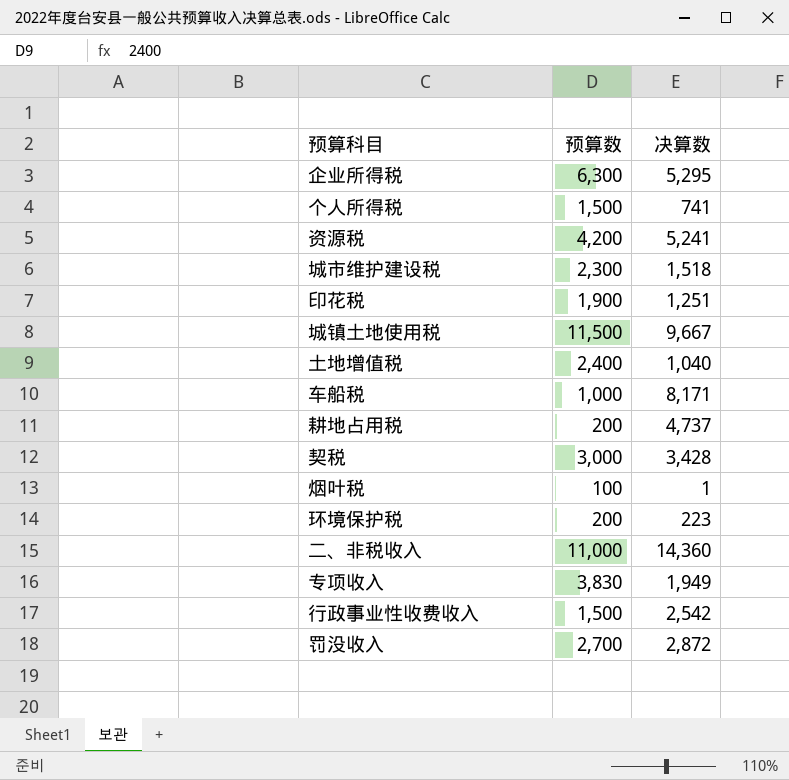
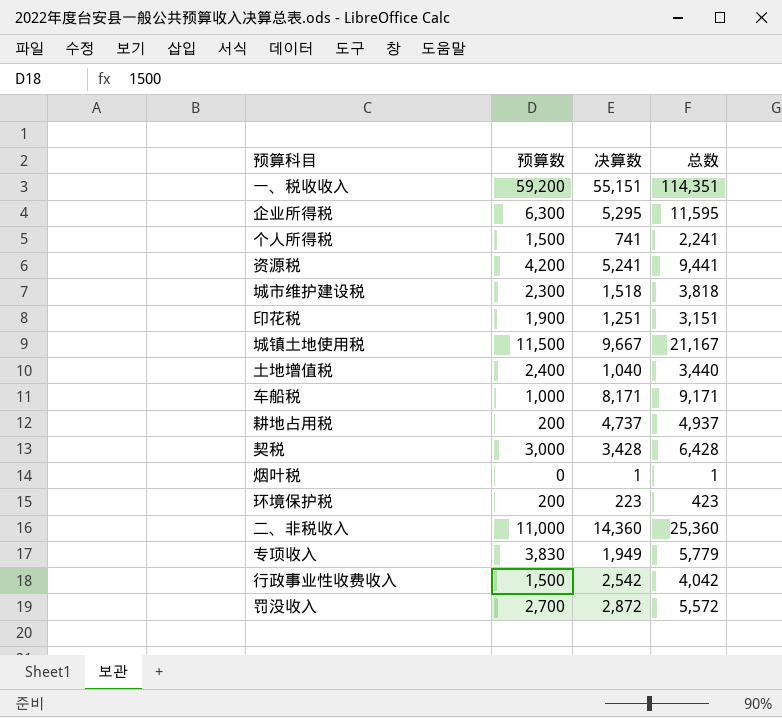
column 总数 | formula: none -> [预算数] + [决算数]
row 一、税收收入: none -> 59,200 | 55,151 | 114,351
烟叶税 | 预算数: 100 -> 0

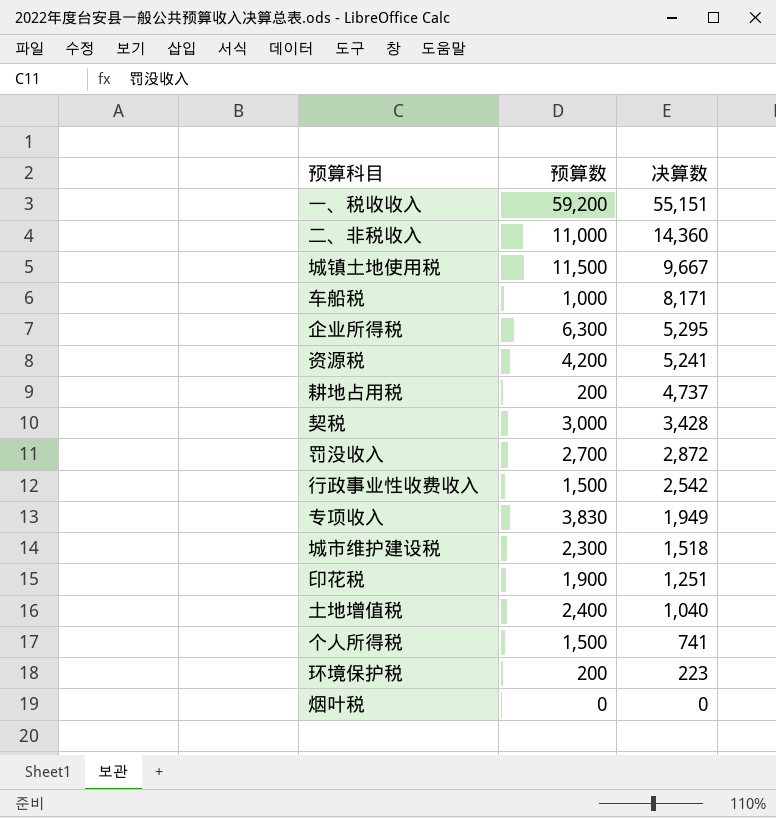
row order: none -> 决算数 descending
column 总数 | formula: [预算数] + [决算数] -> none
烟叶税 | 决算数: 1 -> 0

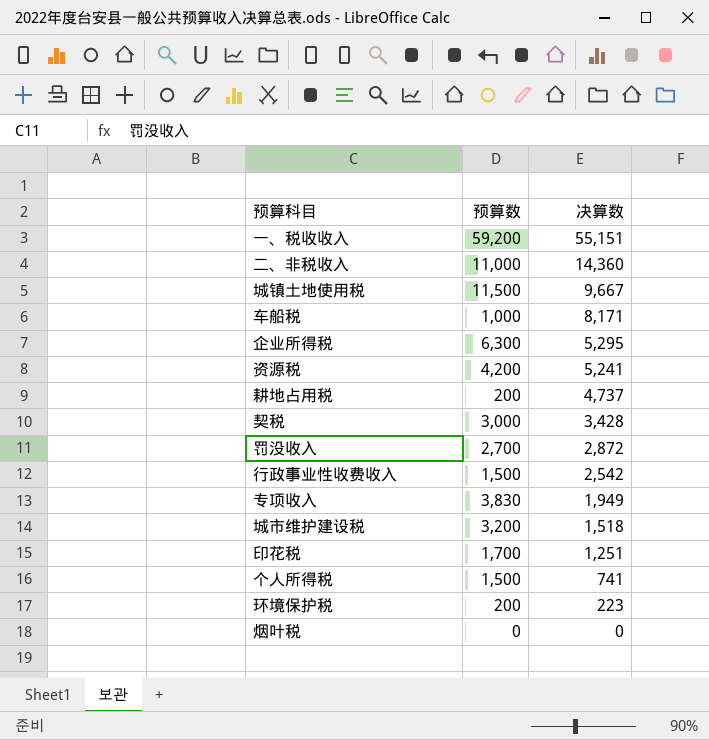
row 土地增值税: 2,400 | 1,040 -> none
城市维护建设税 | 预算数: 2,300 -> 3,200
印花税 | 预算数: 1,900 -> 1,700

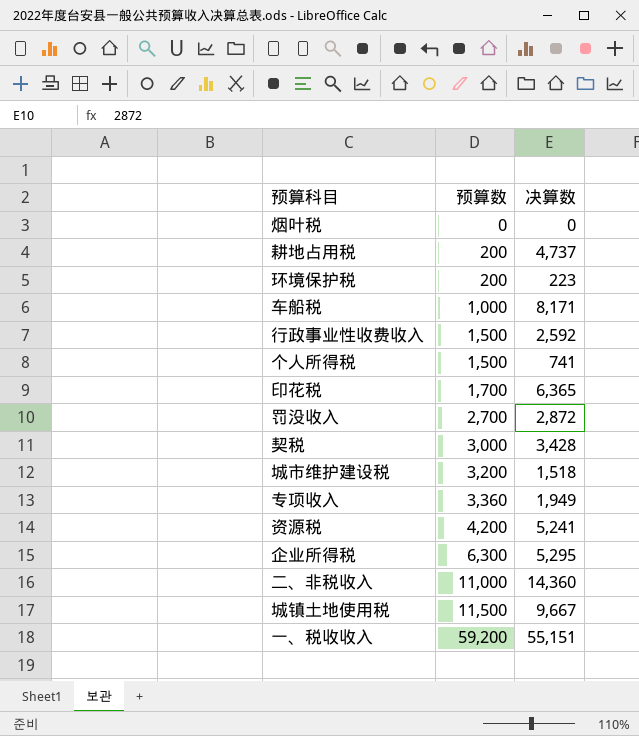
row order: 决算数 descending -> 预算数 ascending
行政事业性收费收入 | 决算数: 2,542 -> 2,592
印花税 | 决算数: 1,251 -> 6,365
专项收入 | 预算数: 3,830 -> 3,360

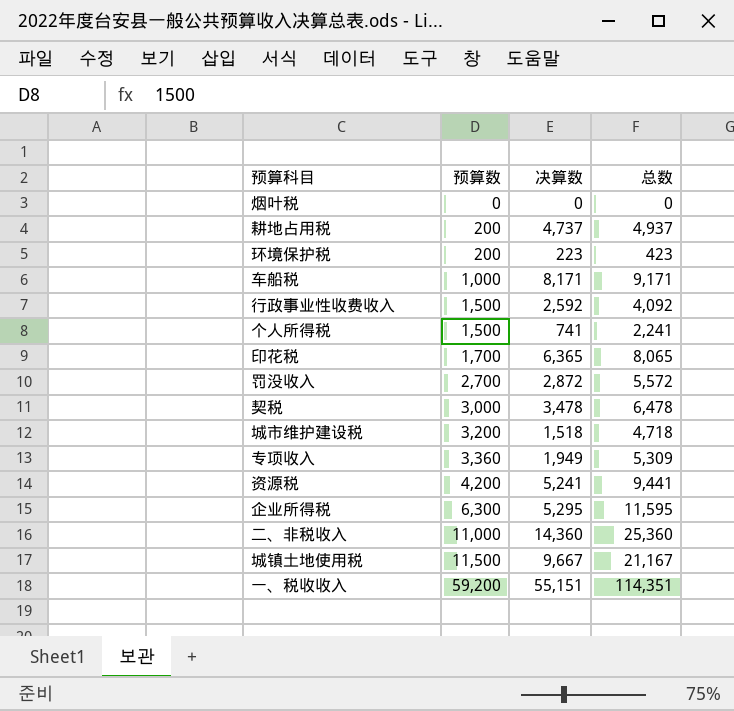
column 总数 | formula: none -> [预算数] + [决算数]
契税 | 决算数: 3,428 -> 3,478

